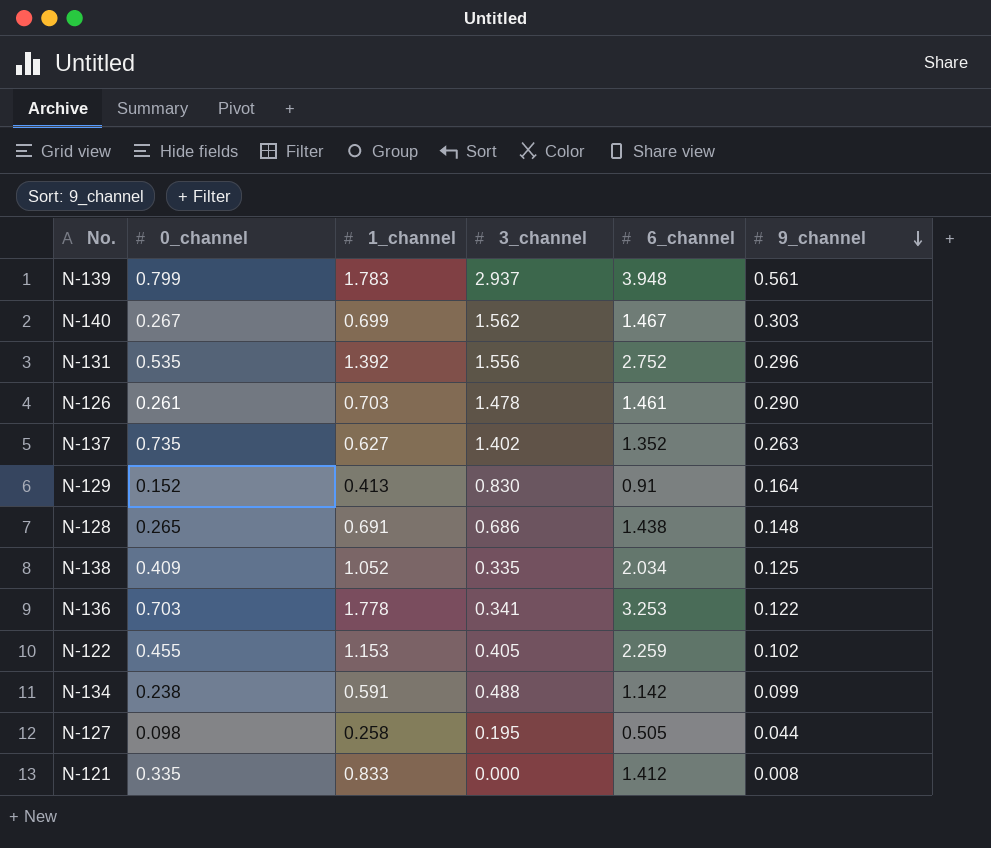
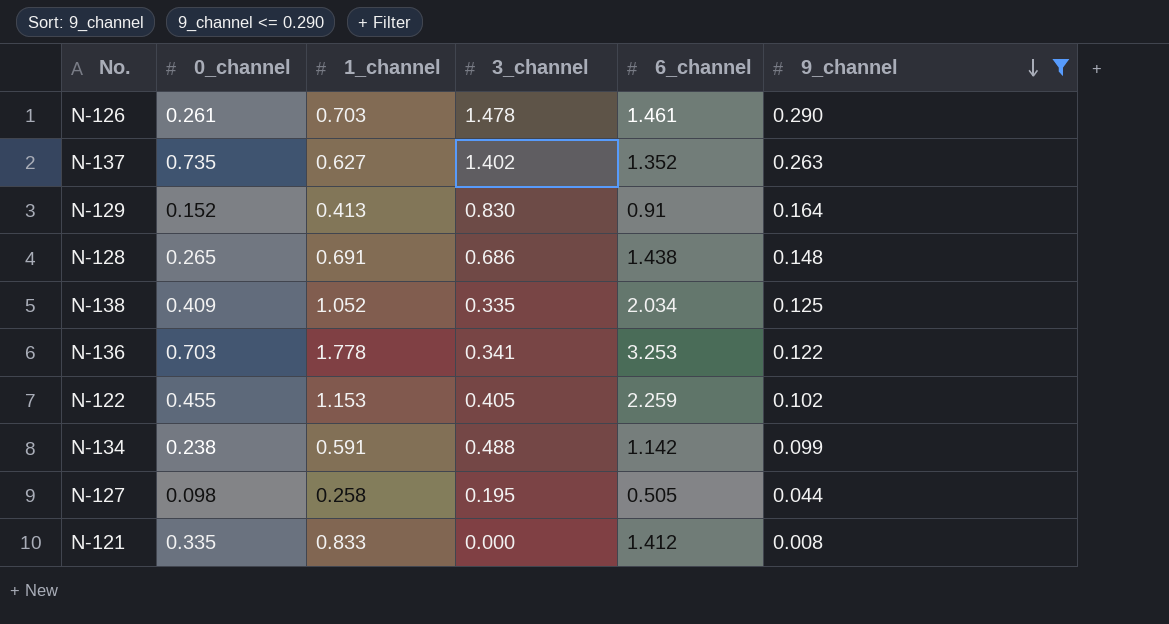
filter: none -> 9_channel <= 0.290

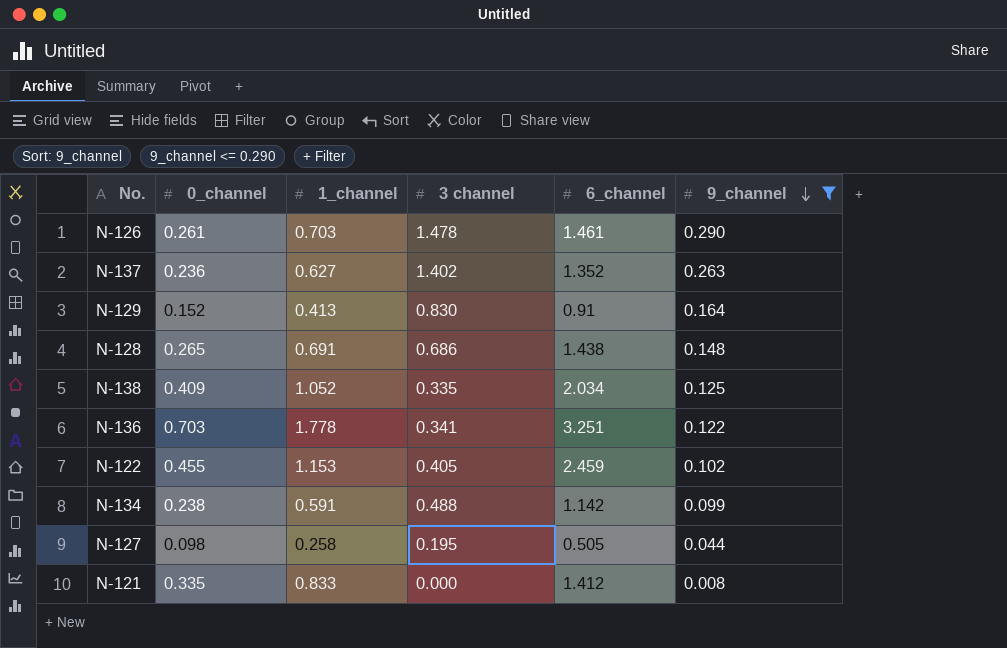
column name: 3_channel -> 3 channel
N-137 | 0_channel: 0.735 -> 0.236
N-136 | 6_channel: 3.253 -> 3.251
N-122 | 6_channel: 2.259 -> 2.459

